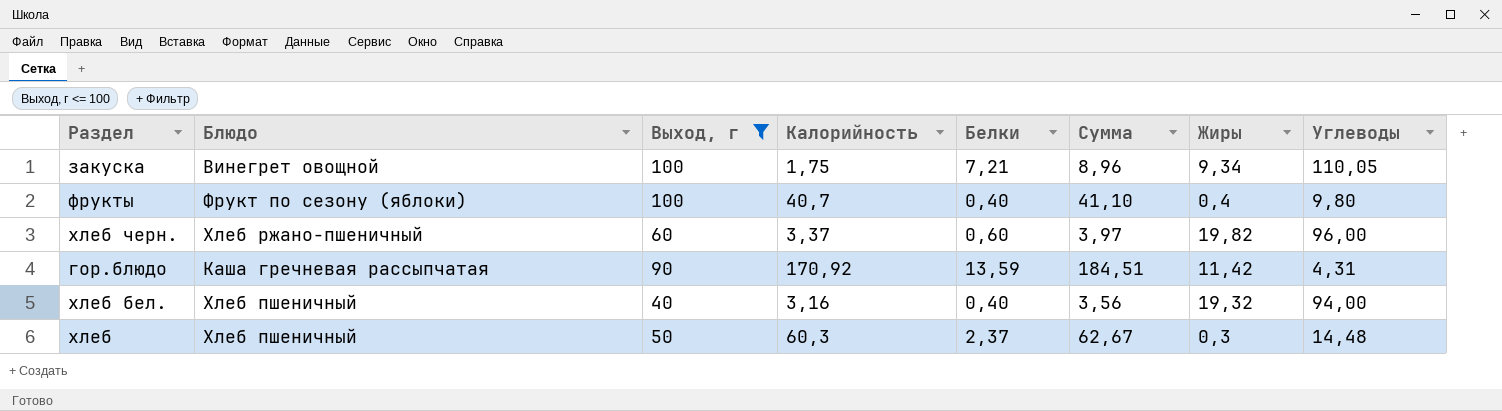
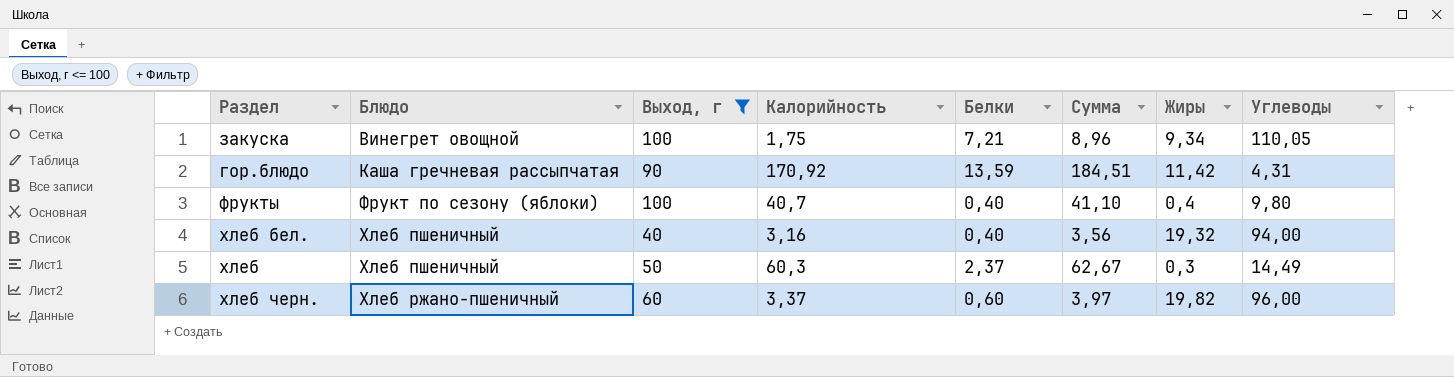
row order: none -> Блюдо ascending
хлеб | Углеводы: 14,48 -> 14,49

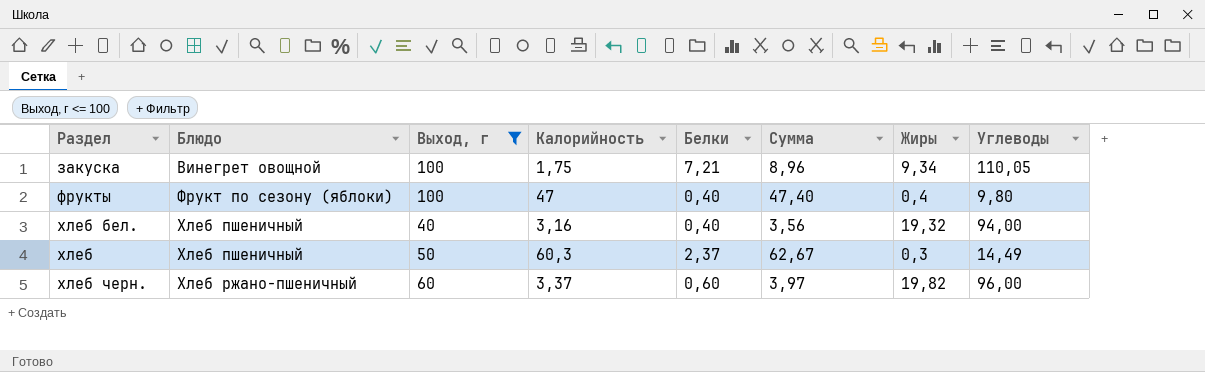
row гор.блюдо: Каша гречневая рассыпчатая | 90 | 170,92 | 13,59 | 184,51 | 11,42 | 4,31 -> none
фрукты | Калорийность: 40,7 -> 47
фрукты | Сумма: 41,10 -> 47,40

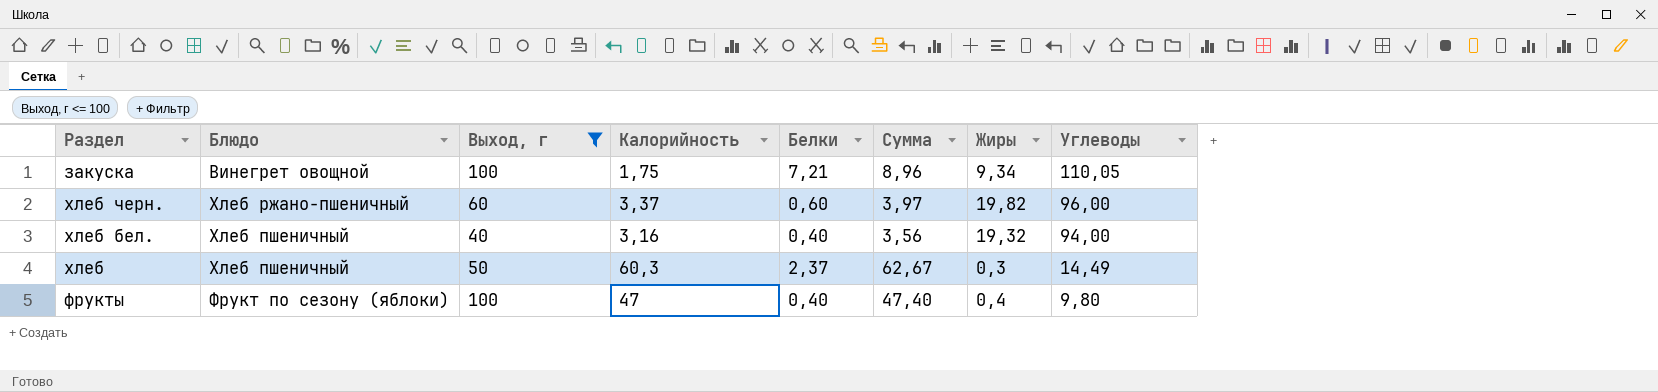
row order: Блюдо ascending -> Углеводы descending

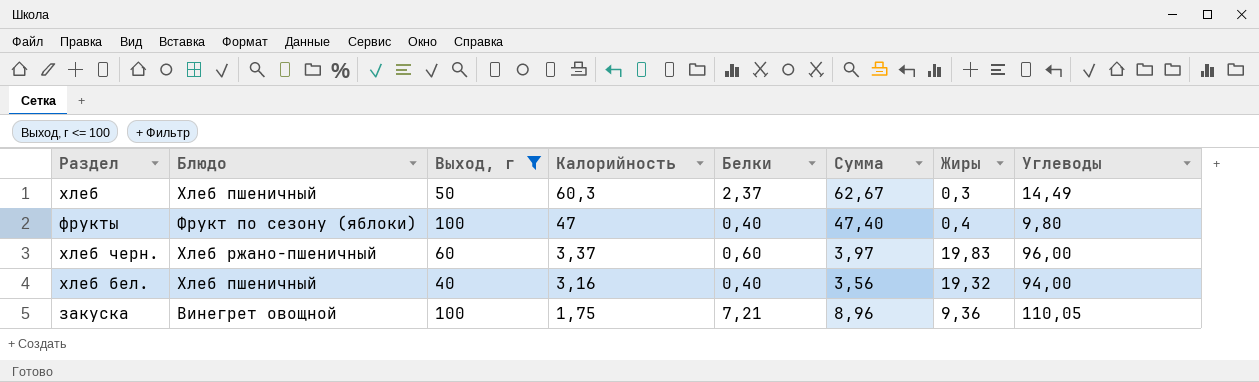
row order: Углеводы descending -> Калорийность descending
хлеб черн. | Жиры: 19,82 -> 19,83
закуска | Жиры: 9,34 -> 9,36

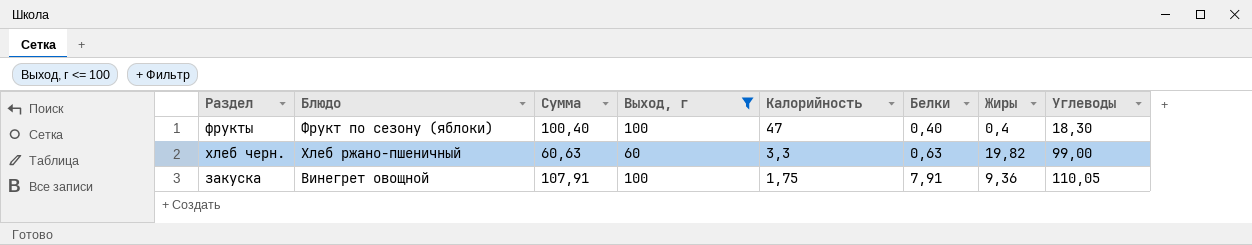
column Сумма | formula: [Калорийность] + [Белки] -> [Выход, г] + [Белки]
column Сумма | position: 6 -> 3
row хлеб: Хлеб пшеничный | 50 | 60,3 | 2,37 | 62,67 | 0,3 | 14,49 -> none
row хлеб бел.: Хлеб пшеничный | 40 | 3,16 | 0,40 | 3,56 | 19,32 | 94,00 -> none
фрукты | Углеводы: 9,80 -> 18,30
хлеб черн. | Калорийность: 3,37 -> 3,3
хлеб черн. | Белки: 0,60 -> 0,63
хлеб черн. | Жиры: 19,83 -> 19,82
хлеб черн. | Углеводы: 96,00 -> 99,00
закуска | Белки: 7,21 -> 7,91

